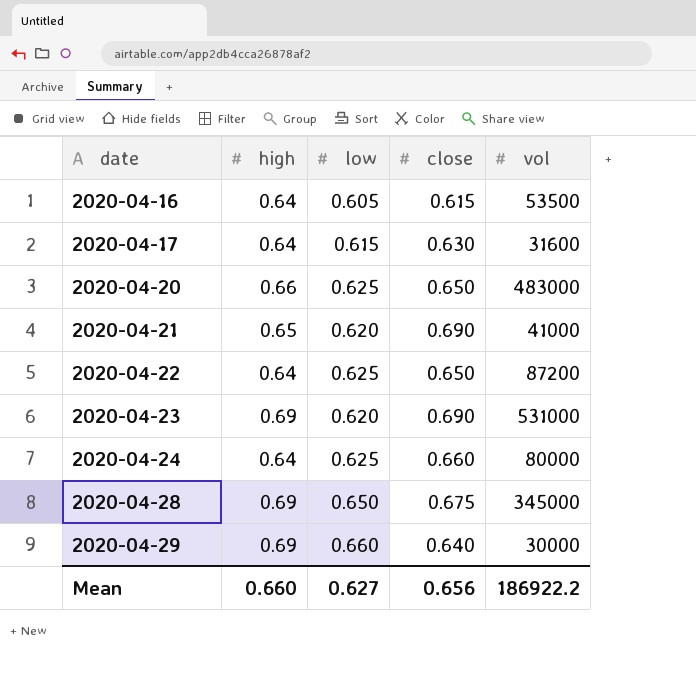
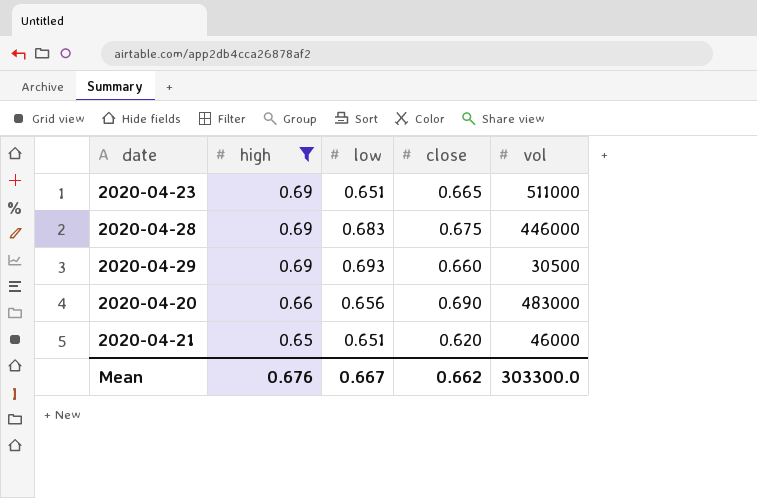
filter: none -> high != 0.64
row order: date ascending -> high descending
2020-04-23 | low: 0.620 -> 0.651
2020-04-23 | close: 0.690 -> 0.665
2020-04-23 | vol: 531000 -> 511000
2020-04-28 | low: 0.650 -> 0.683
2020-04-28 | vol: 345000 -> 446000
2020-04-29 | low: 0.660 -> 0.693
2020-04-29 | close: 0.640 -> 0.660
2020-04-29 | vol: 30000 -> 30500
2020-04-20 | low: 0.625 -> 0.656
2020-04-20 | close: 0.650 -> 0.690
2020-04-21 | low: 0.620 -> 0.651
2020-04-21 | close: 0.690 -> 0.620
2020-04-21 | vol: 41000 -> 46000
Mean | high: 0.660 -> 0.676
Mean | low: 0.627 -> 0.667
Mean | close: 0.656 -> 0.662
Mean | vol: 186922.2 -> 303300.0

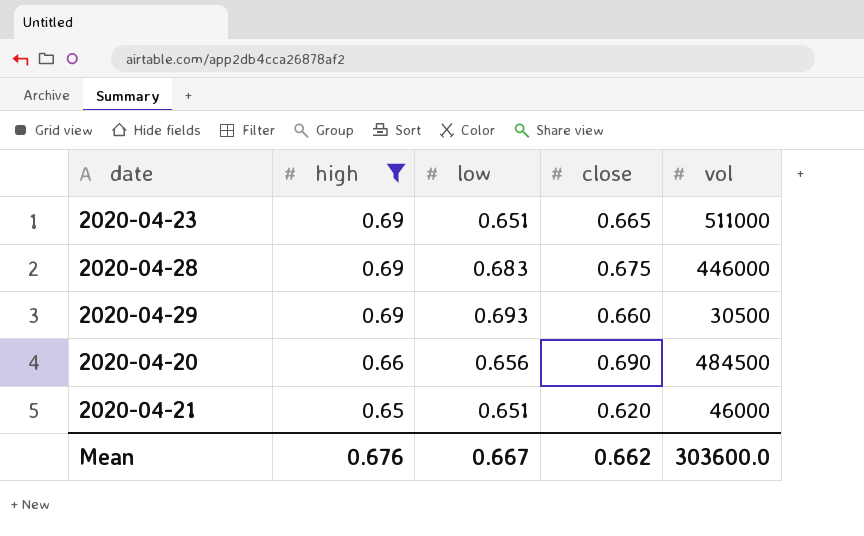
2020-04-20 | vol: 483000 -> 484500
Mean | vol: 303300.0 -> 303600.0

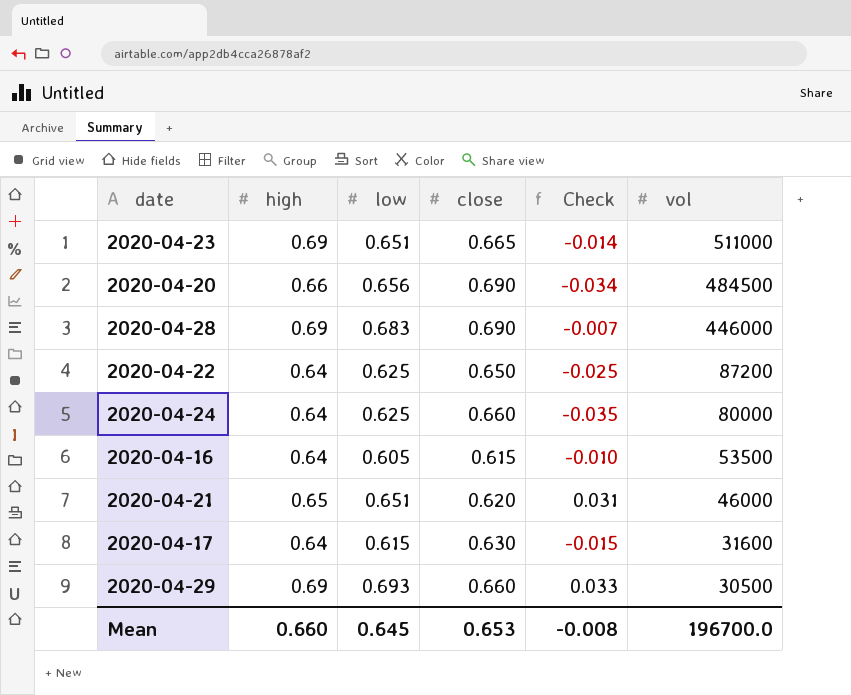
filter: high != 0.64 -> none
row order: high descending -> vol descending
column Check | formula: none -> [low] - [close]
2020-04-28 | close: 0.675 -> 0.690
Mean | high: 0.676 -> 0.660
Mean | low: 0.667 -> 0.645
Mean | close: 0.662 -> 0.653
Mean | vol: 303600.0 -> 196700.0

